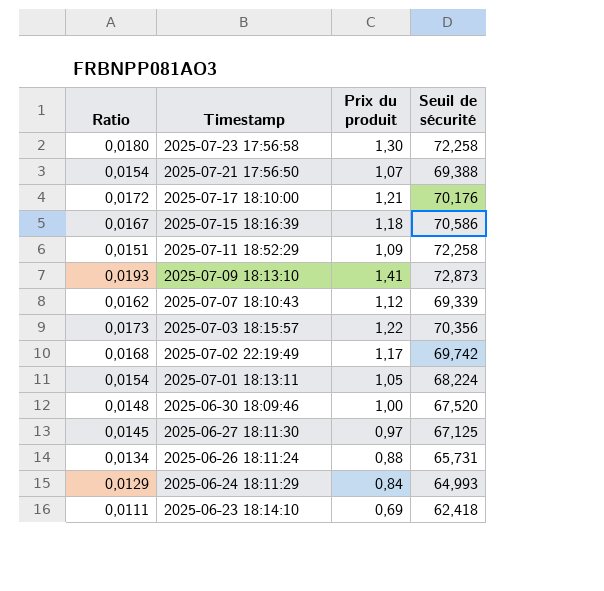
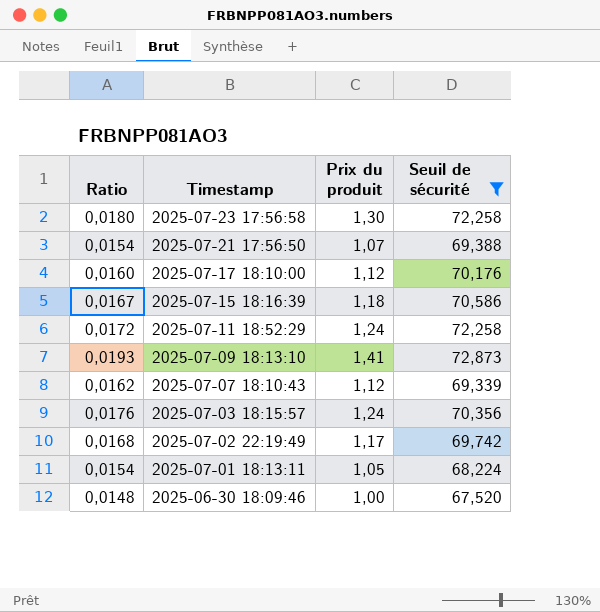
filter: none -> Seuil de sécurité >= 67,520
2025-07-17 18:10:00 | Ratio: 0,0172 -> 0,0160
2025-07-17 18:10:00 | Prix du produit: 1,21 -> 1,12
2025-07-11 18:52:29 | Ratio: 0,0151 -> 0,0172
2025-07-11 18:52:29 | Prix du produit: 1,09 -> 1,24
2025-07-03 18:15:57 | Ratio: 0,0173 -> 0,0176
2025-07-03 18:15:57 | Prix du produit: 1,22 -> 1,24

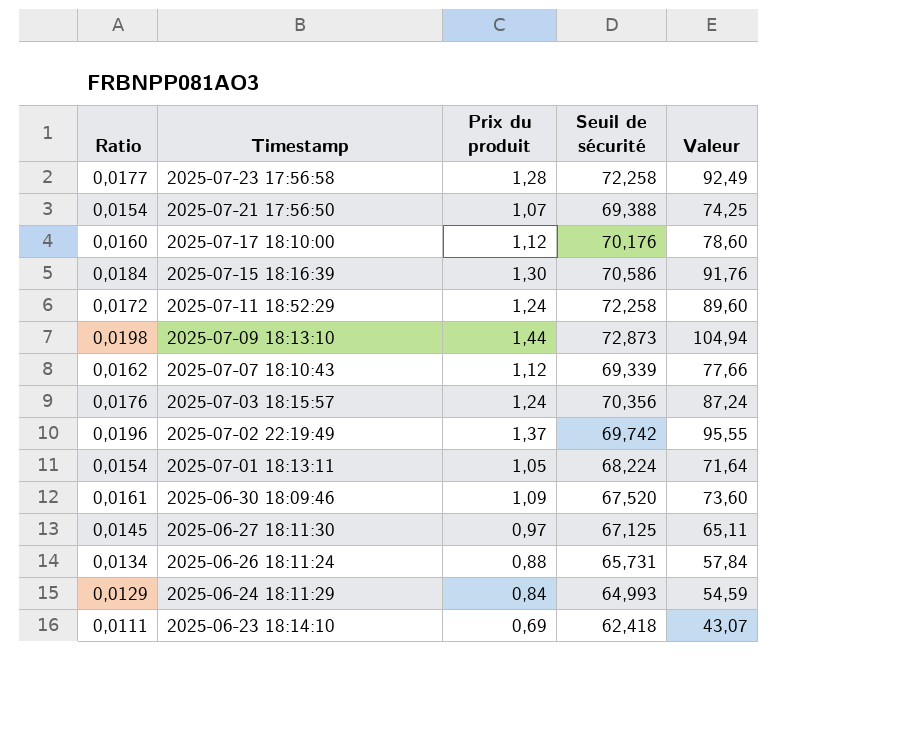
filter: Seuil de sécurité >= 67,520 -> none
column Valeur | formula: none -> [Prix du produit] * [Seuil de sécurité]
2025-07-23 17:56:58 | Ratio: 0,0180 -> 0,0177
2025-07-23 17:56:58 | Prix du produit: 1,30 -> 1,28
2025-07-15 18:16:39 | Ratio: 0,0167 -> 0,0184
2025-07-15 18:16:39 | Prix du produit: 1,18 -> 1,30
2025-07-09 18:13:10 | Ratio: 0,0193 -> 0,0198
2025-07-09 18:13:10 | Prix du produit: 1,41 -> 1,44
2025-07-02 22:19:49 | Ratio: 0,0168 -> 0,0196
2025-07-02 22:19:49 | Prix du produit: 1,17 -> 1,37
2025-06-30 18:09:46 | Ratio: 0,0148 -> 0,0161
2025-06-30 18:09:46 | Prix du produit: 1,00 -> 1,09

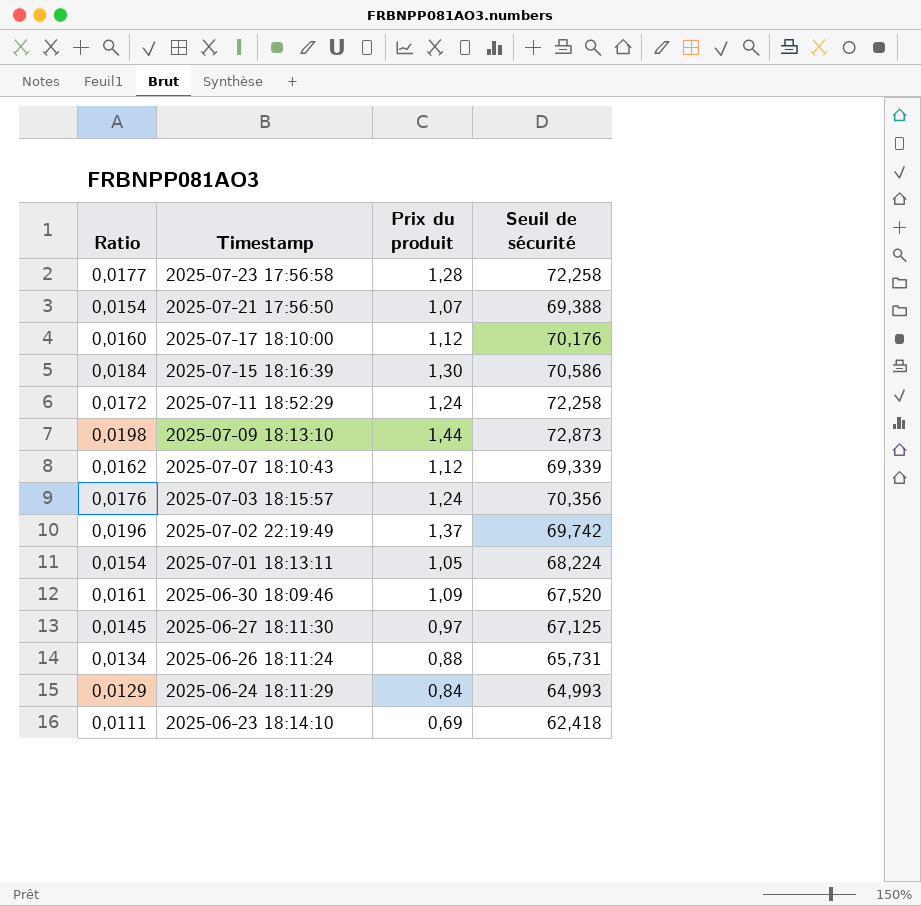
column Valeur | formula: [Prix du produit] * [Seuil de sécurité] -> none

